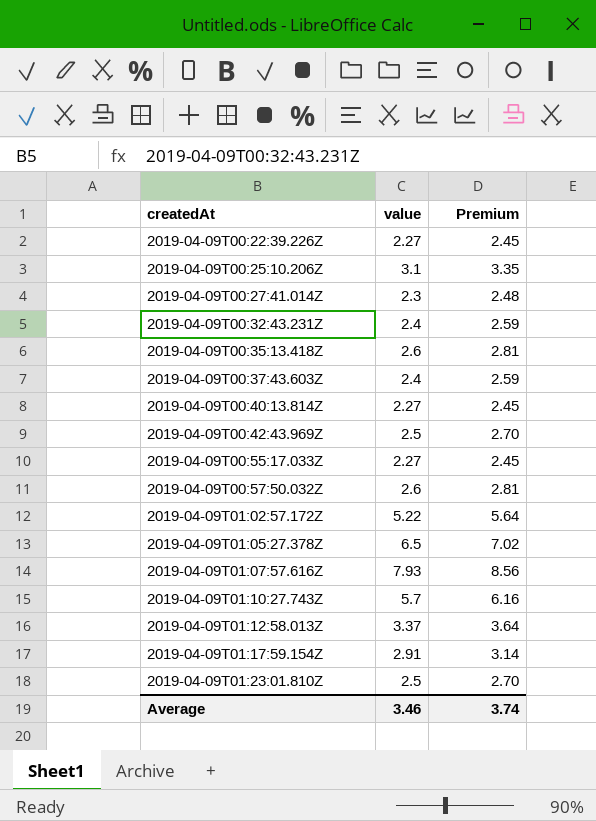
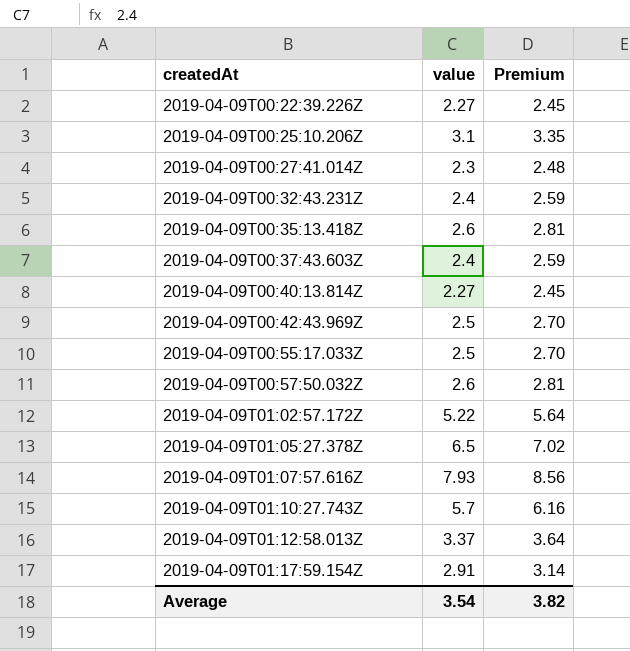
row 2019-04-09T01:23:01.810Z: 2.5 | 2.70 -> none
2019-04-09T00:55:17.033Z | value: 2.27 -> 2.5
2019-04-09T00:55:17.033Z | Premium: 2.45 -> 2.70
Average | value: 3.46 -> 3.54
Average | Premium: 3.74 -> 3.82

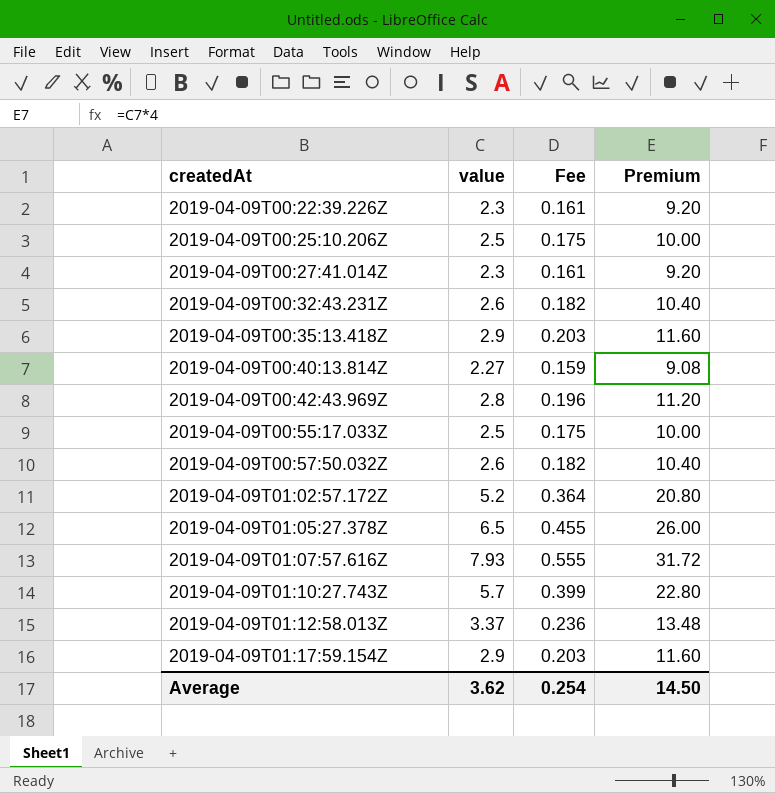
column Fee | formula: none -> [value] * 0.07
column Premium | formula: [value] * 1.08 -> [value] * 4
row 2019-04-09T00:37:43.603Z: 2.4 | 2.59 -> none
2019-04-09T00:22:39.226Z | value: 2.27 -> 2.3
2019-04-09T00:25:10.206Z | value: 3.1 -> 2.5
2019-04-09T00:32:43.231Z | value: 2.4 -> 2.6
2019-04-09T00:35:13.418Z | value: 2.6 -> 2.9
2019-04-09T00:42:43.969Z | value: 2.5 -> 2.8
2019-04-09T01:02:57.172Z | value: 5.22 -> 5.2
2019-04-09T01:17:59.154Z | value: 2.91 -> 2.9
Average | value: 3.54 -> 3.62
Average | Premium: 3.82 -> 14.50

